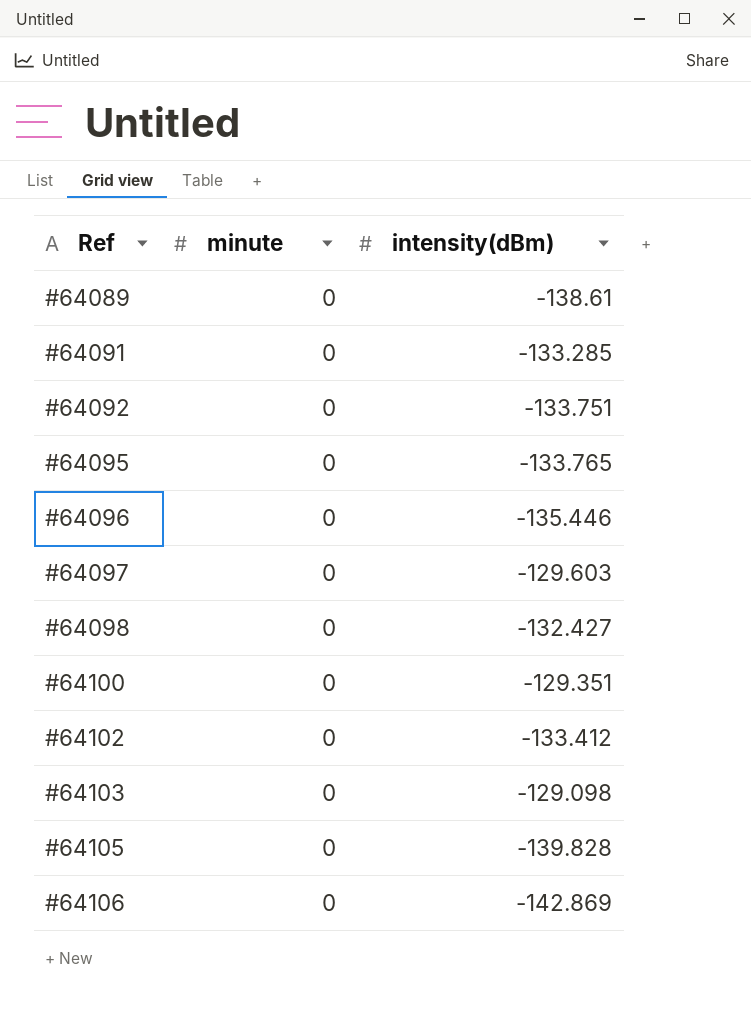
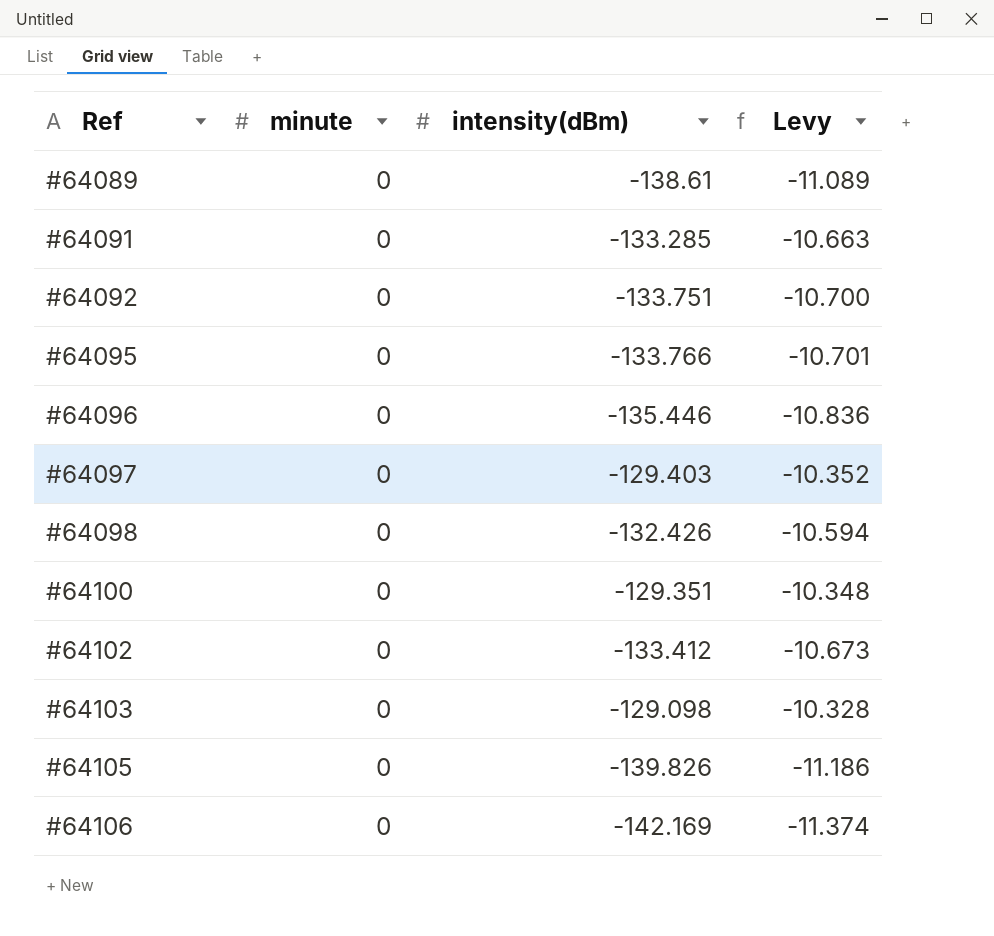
column Levy | formula: none -> [intensity(dBm)] * 0.08
#64095 | intensity(dBm): -133.765 -> -133.766
#64097 | intensity(dBm): -129.603 -> -129.403
#64098 | intensity(dBm): -132.427 -> -132.426
#64105 | intensity(dBm): -139.828 -> -139.826
#64106 | intensity(dBm): -142.869 -> -142.169

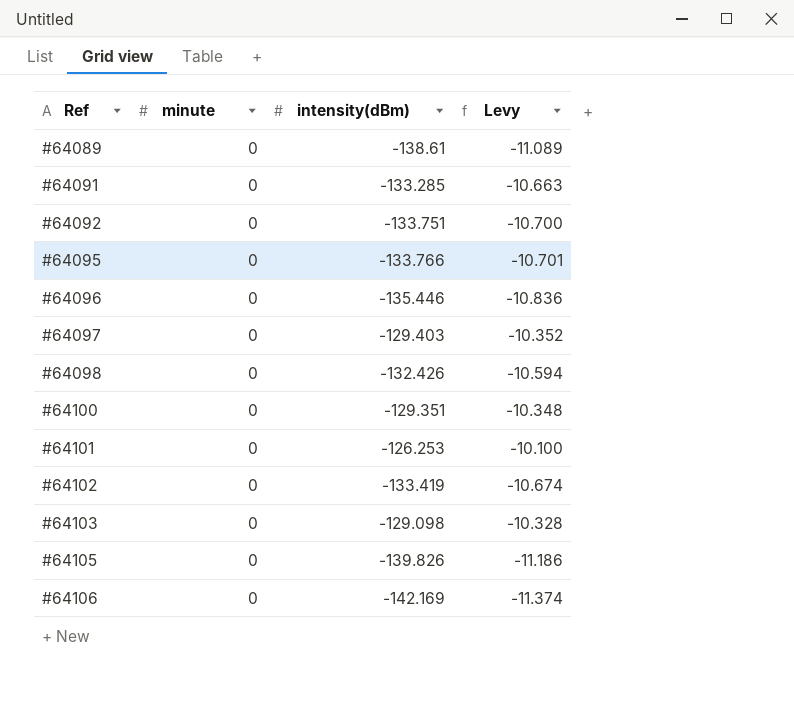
row #64101: none -> 0 | -126.253 | -10.100
#64102 | intensity(dBm): -133.412 -> -133.419
#64102 | Levy: -10.673 -> -10.674

